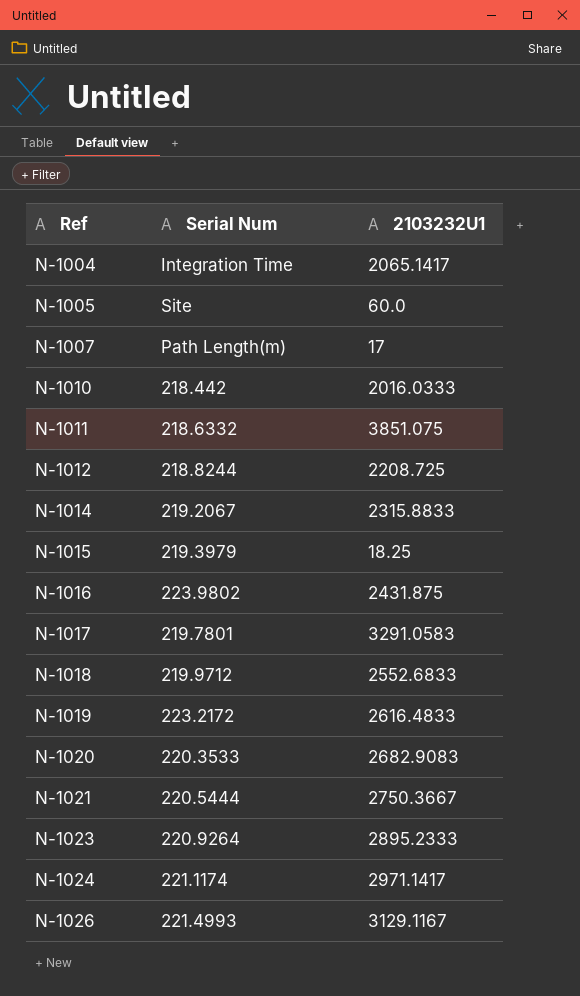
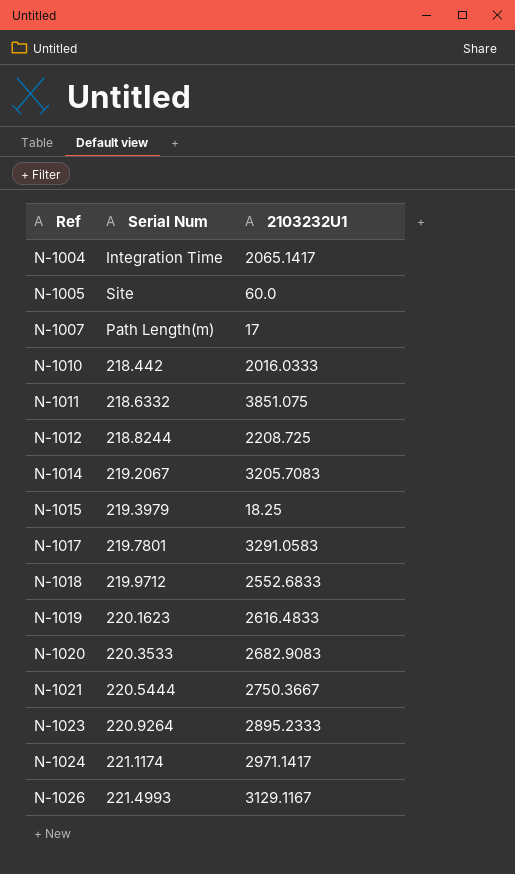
row N-1016: 223.9802 | 2431.875 -> none
N-1014 | 2103232U1: 2315.8833 -> 3205.7083
N-1019 | Serial Num: 223.2172 -> 220.1623

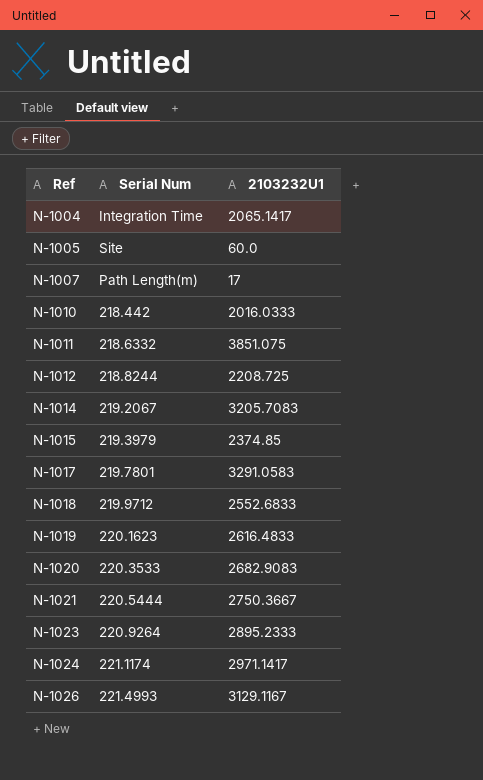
N-1015 | 2103232U1: 18.25 -> 2374.85

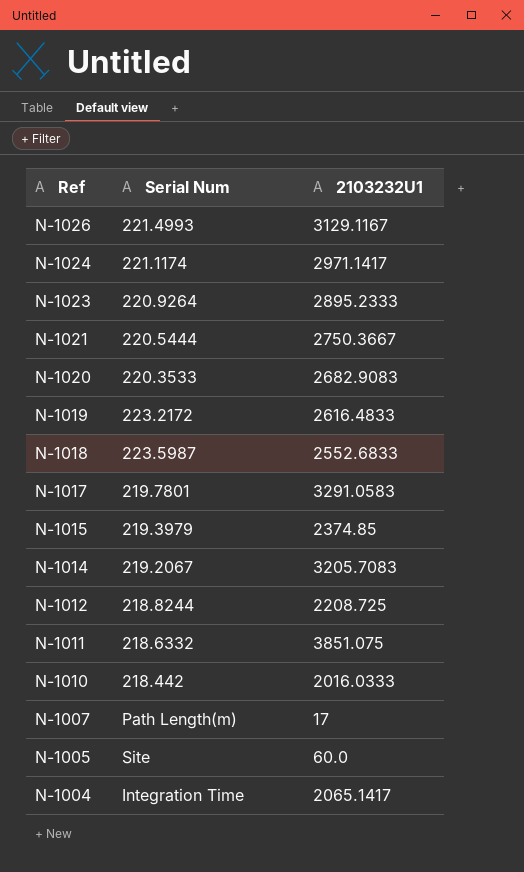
row order: Ref ascending -> Ref descending
N-1019 | Serial Num: 220.1623 -> 223.2172
N-1018 | Serial Num: 219.9712 -> 223.5987

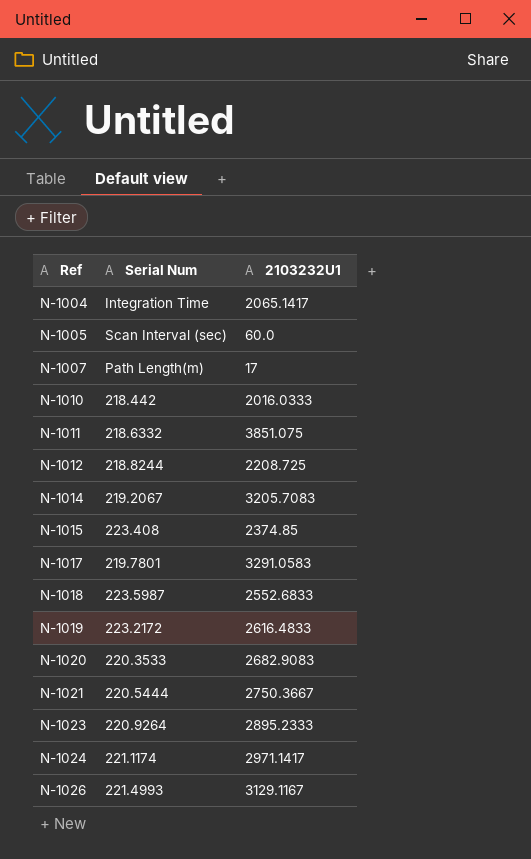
row order: Ref descending -> Ref ascending
N-1005 | Serial Num: Site -> Scan Interval (sec)
N-1015 | Serial Num: 219.3979 -> 223.408

